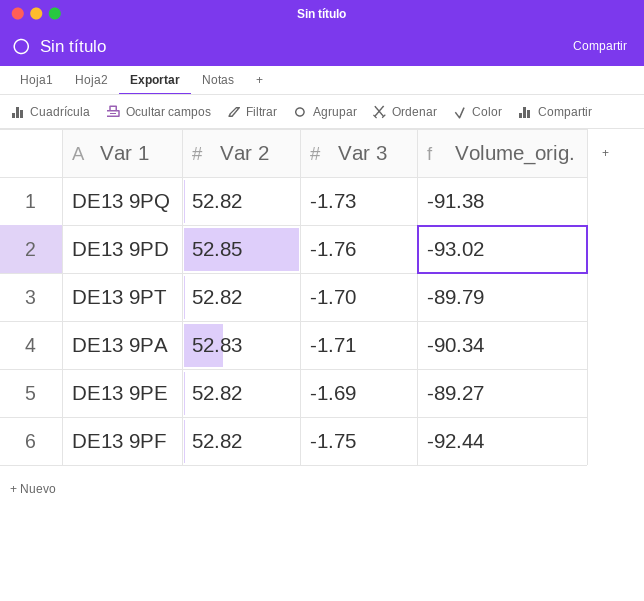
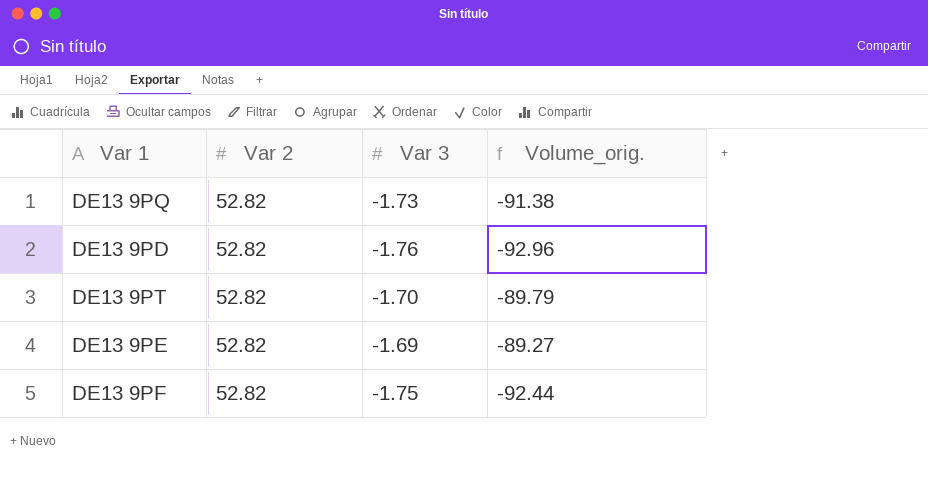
row DE13 9PA: 52.83 | -1.71 | -90.34 -> none
DE13 9PD | Var 2: 52.85 -> 52.82
DE13 9PD | Volume_orig.: -93.02 -> -92.96

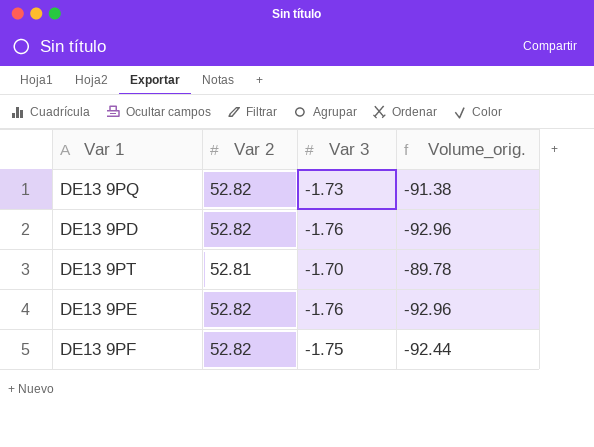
DE13 9PT | Var 2: 52.82 -> 52.81
DE13 9PT | Volume_orig.: -89.79 -> -89.78
DE13 9PE | Var 3: -1.69 -> -1.76
DE13 9PE | Volume_orig.: -89.27 -> -92.96

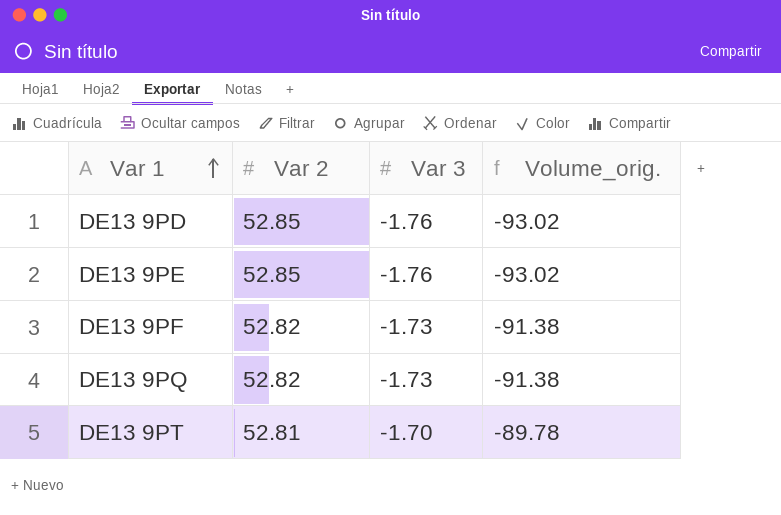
row order: none -> Var 1 ascending
DE13 9PD | Var 2: 52.82 -> 52.85
DE13 9PD | Volume_orig.: -92.96 -> -93.02
DE13 9PE | Var 2: 52.82 -> 52.85
DE13 9PE | Volume_orig.: -92.96 -> -93.02
DE13 9PF | Var 3: -1.75 -> -1.73
DE13 9PF | Volume_orig.: -92.44 -> -91.38

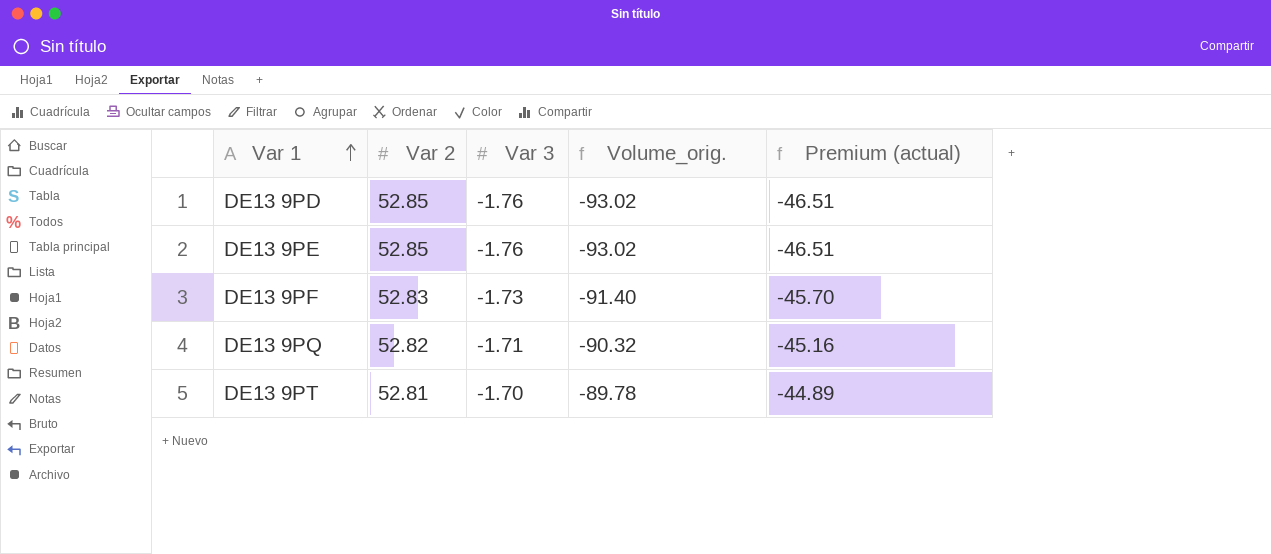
column Premium (actual) | formula: none -> [Volume_orig.] * 0.5
DE13 9PF | Var 2: 52.82 -> 52.83
DE13 9PF | Volume_orig.: -91.38 -> -91.40
DE13 9PQ | Var 3: -1.73 -> -1.71
DE13 9PQ | Volume_orig.: -91.38 -> -90.32

